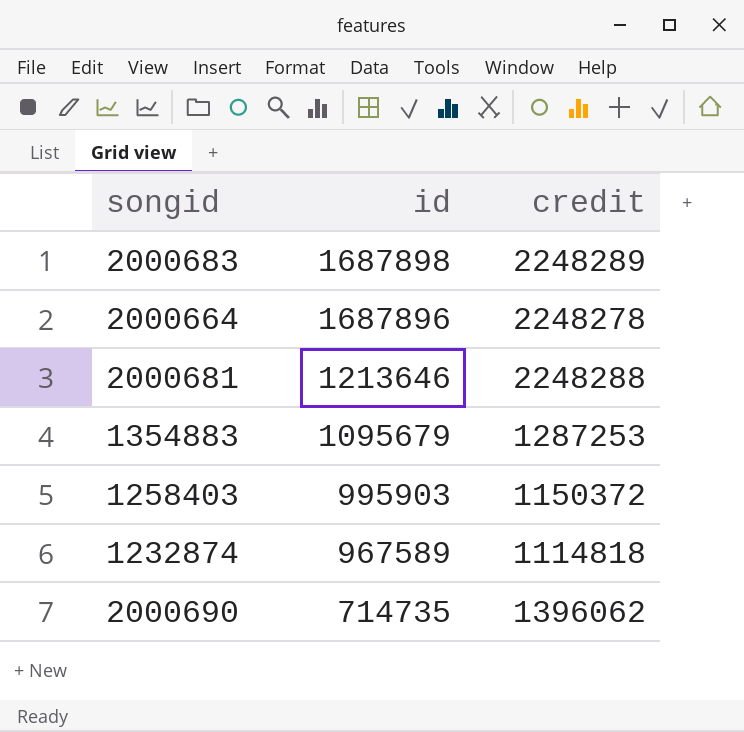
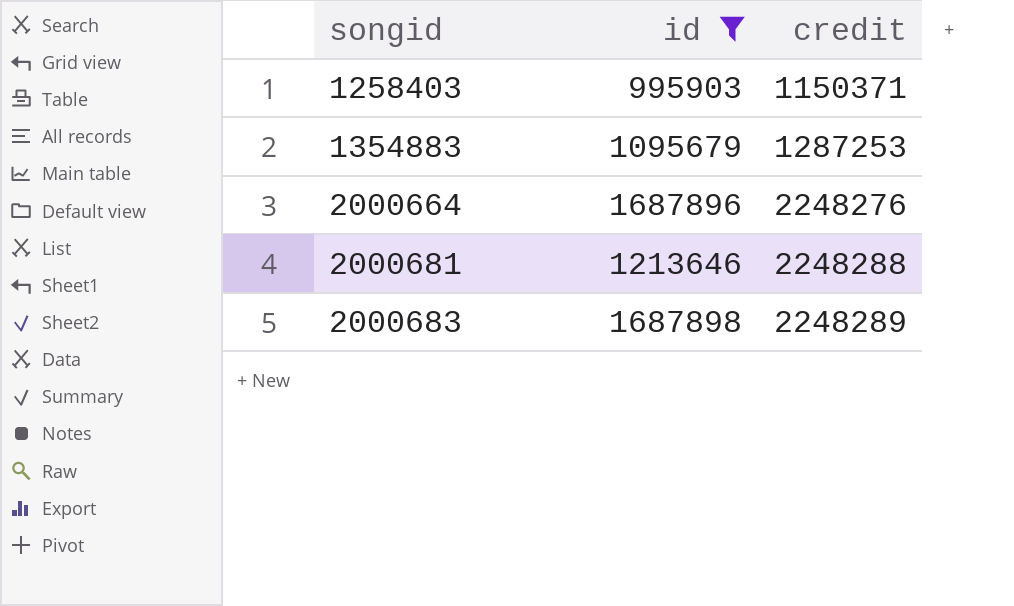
filter: none -> id >= 995903
row order: id descending -> songid ascending
1258403 | credit: 1150372 -> 1150371
2000664 | credit: 2248278 -> 2248276

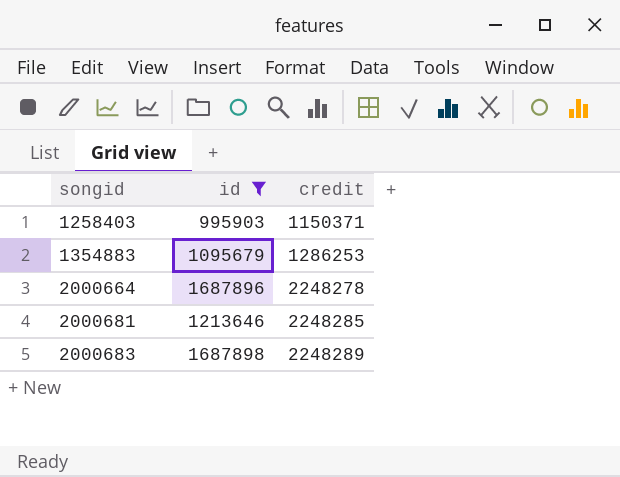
1354883 | credit: 1287253 -> 1286253
2000664 | credit: 2248276 -> 2248278
2000681 | credit: 2248288 -> 2248285

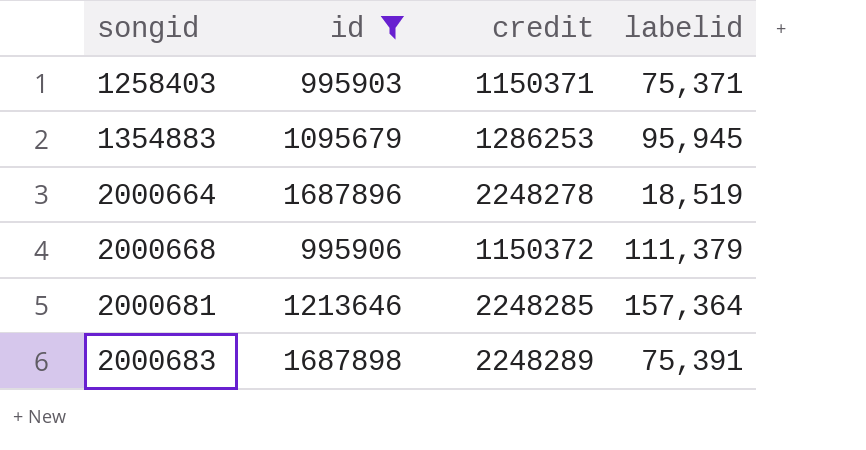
column labelid | position: none -> 4
row 2000668: none -> 995906 | 1150372 | 111,379

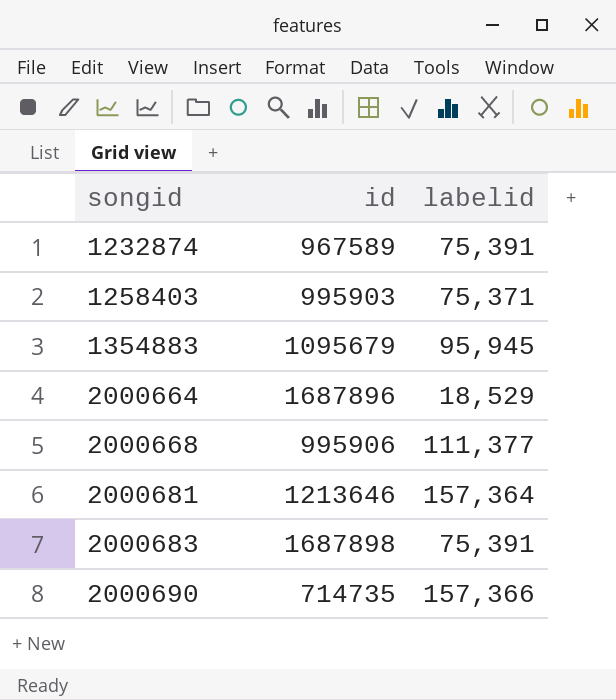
filter: id >= 995903 -> none
column credit | position: 3 -> none
2000664 | labelid: 18,519 -> 18,529
2000668 | labelid: 111,379 -> 111,377

